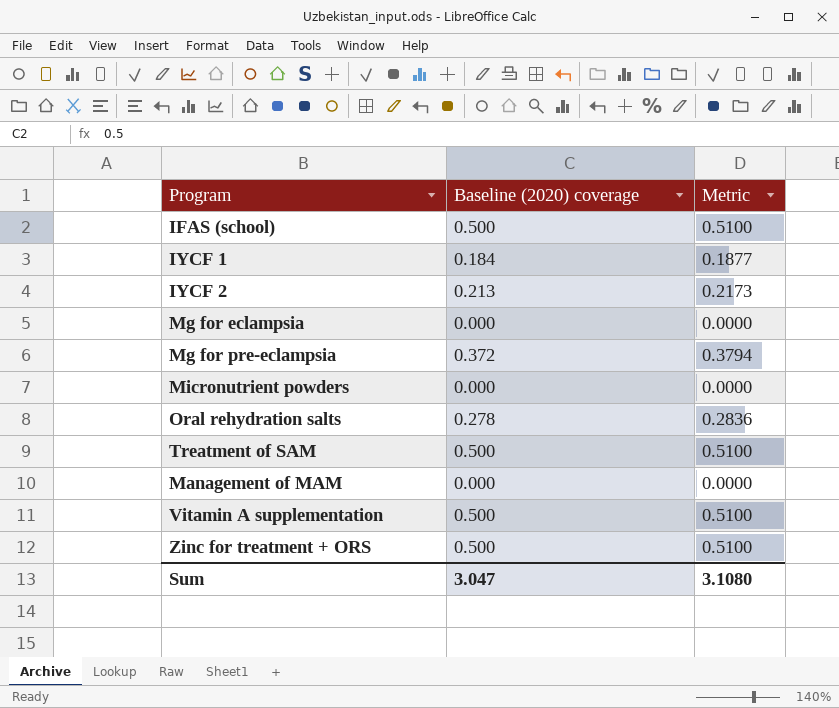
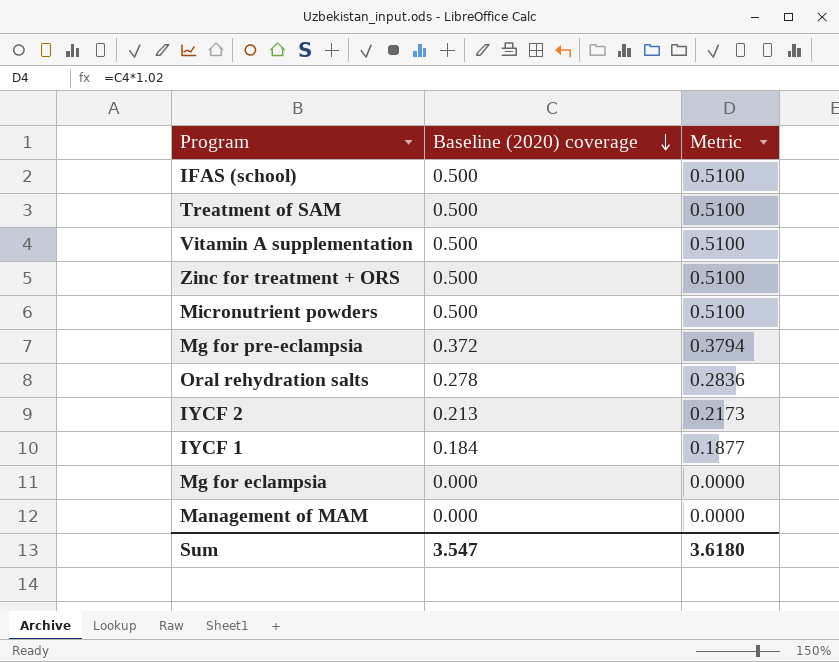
row order: none -> Baseline (2020) coverage descending
Micronutrient powders | Baseline (2020) coverage: 0.000 -> 0.500
Micronutrient powders | Metric: 0.0000 -> 0.5100
Sum | Baseline (2020) coverage: 3.047 -> 3.547
Sum | Metric: 3.1080 -> 3.6180

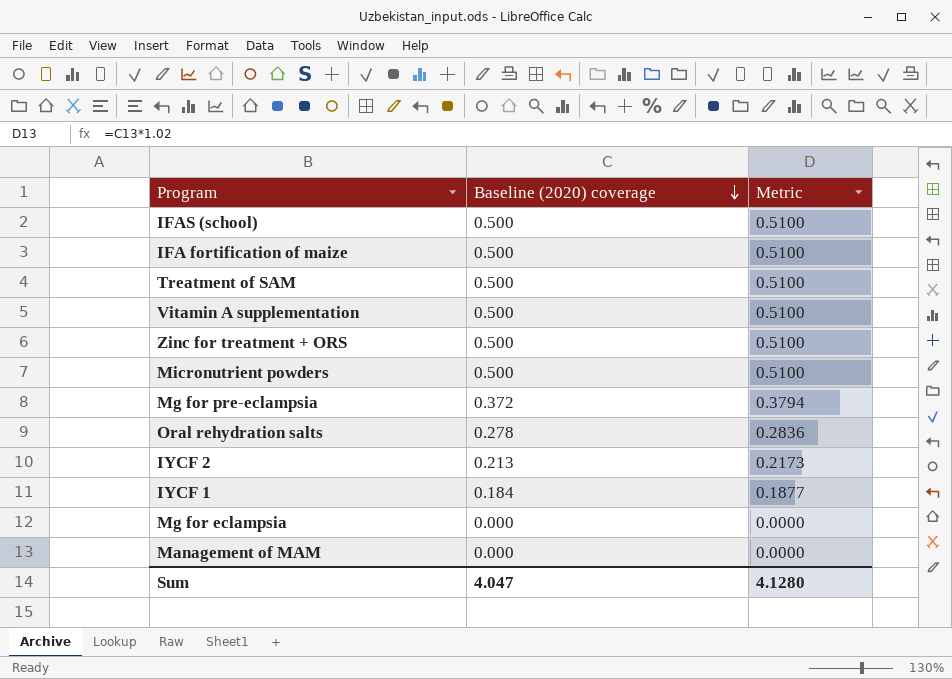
row IFA fortification of maize: none -> 0.500 | 0.5100
Sum | Baseline (2020) coverage: 3.547 -> 4.047
Sum | Metric: 3.6180 -> 4.1280

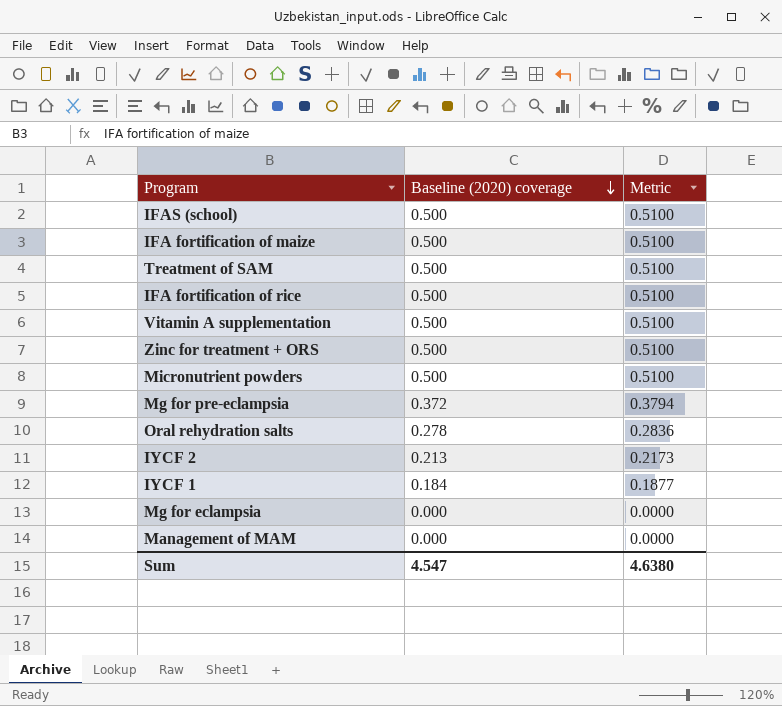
row IFA fortification of rice: none -> 0.500 | 0.5100
Sum | Baseline (2020) coverage: 4.047 -> 4.547
Sum | Metric: 4.1280 -> 4.6380

